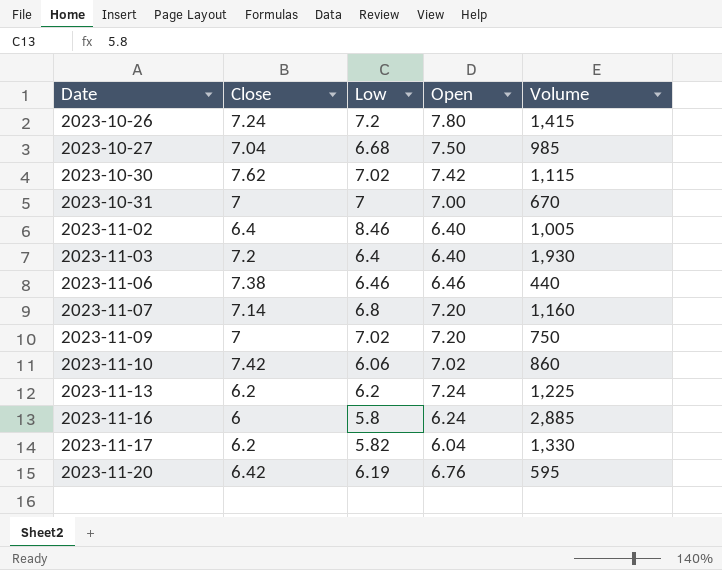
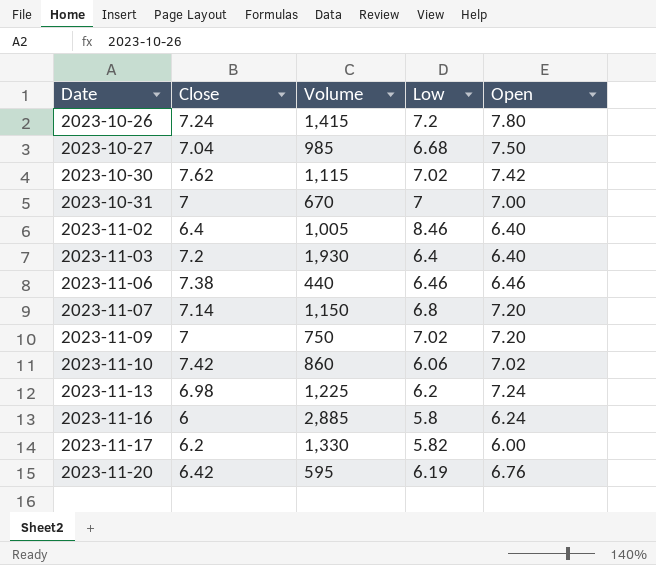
column Volume | position: 5 -> 3
2023-11-07 | Volume: 1,160 -> 1,150
2023-11-13 | Close: 6.2 -> 6.98
2023-11-17 | Open: 6.04 -> 6.00

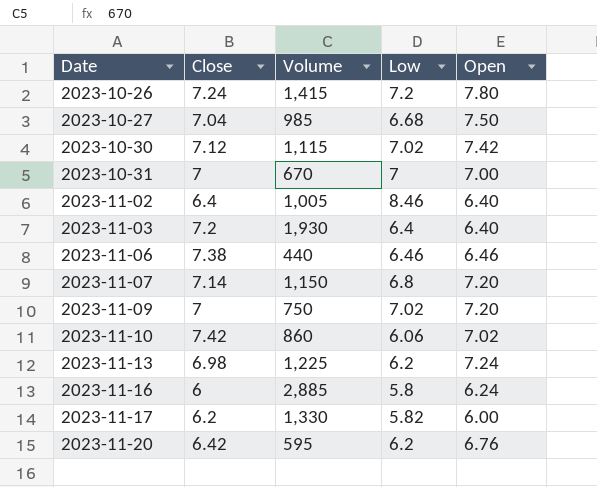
2023-10-30 | Close: 7.62 -> 7.12
2023-11-20 | Low: 6.19 -> 6.2

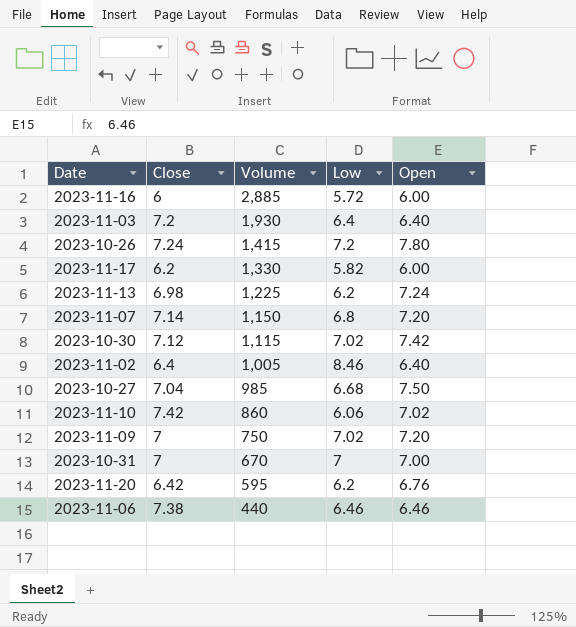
row order: Date ascending -> Volume descending
2023-11-16 | Low: 5.8 -> 5.72
2023-11-16 | Open: 6.24 -> 6.00

